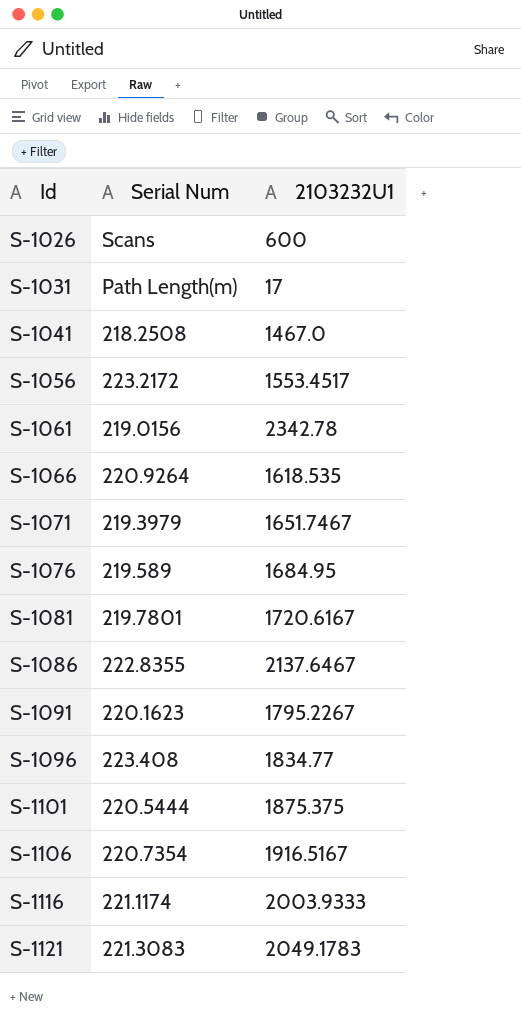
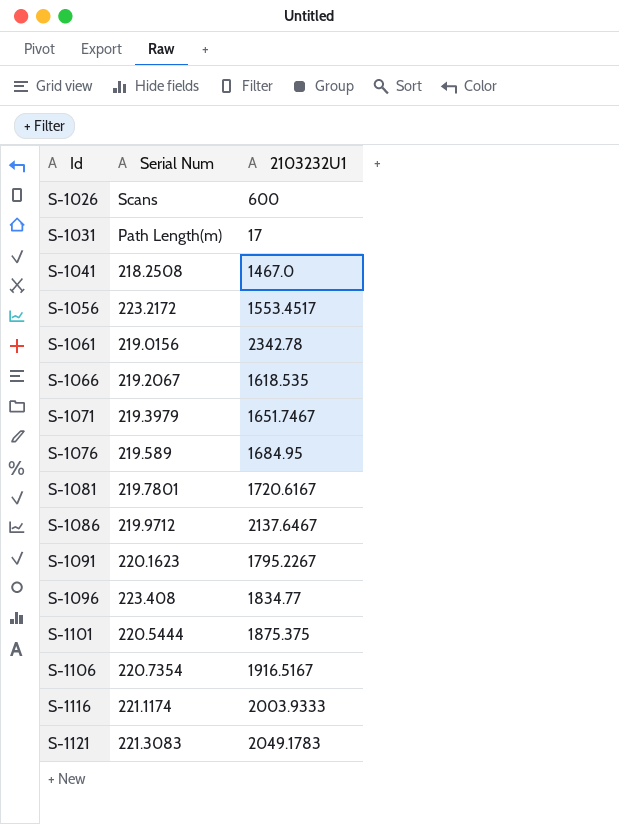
S-1066 | Serial Num: 220.9264 -> 219.2067
S-1086 | Serial Num: 222.8355 -> 219.9712

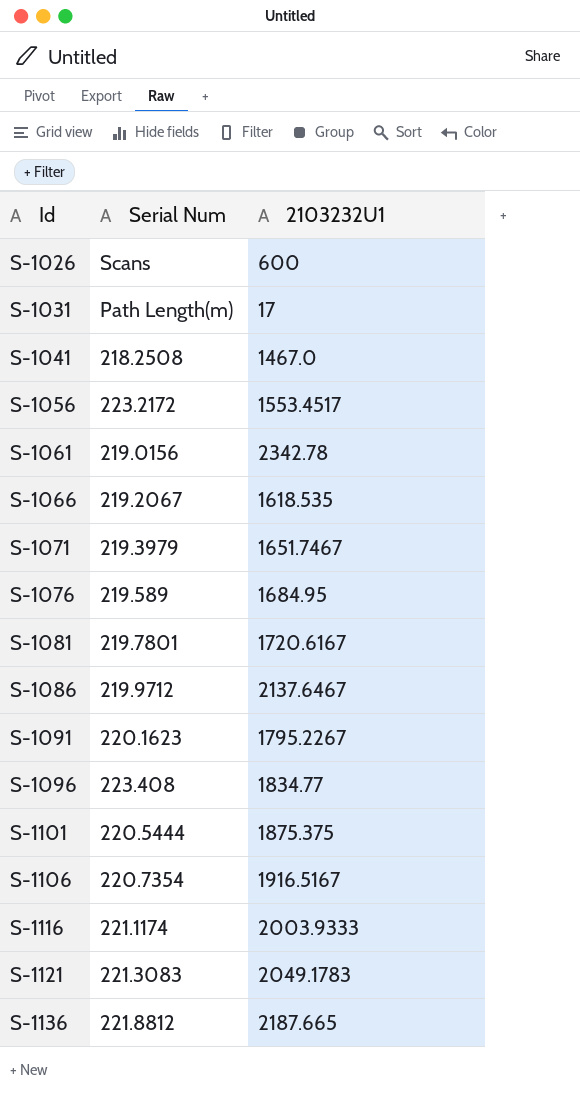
row S-1136: none -> 221.8812 | 2187.665

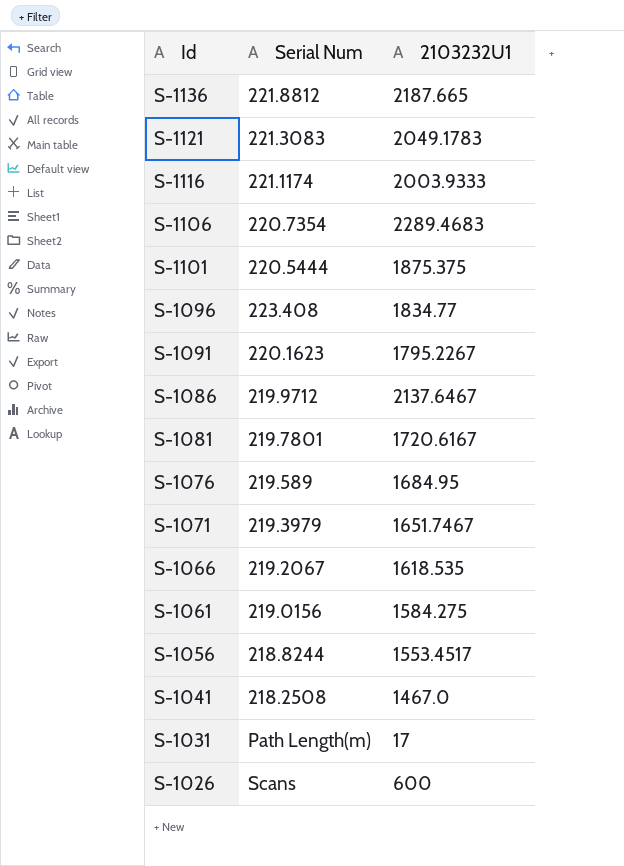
row order: Id ascending -> Id descending
S-1106 | 2103232U1: 1916.5167 -> 2289.4683
S-1061 | 2103232U1: 2342.78 -> 1584.275
S-1056 | Serial Num: 223.2172 -> 218.8244

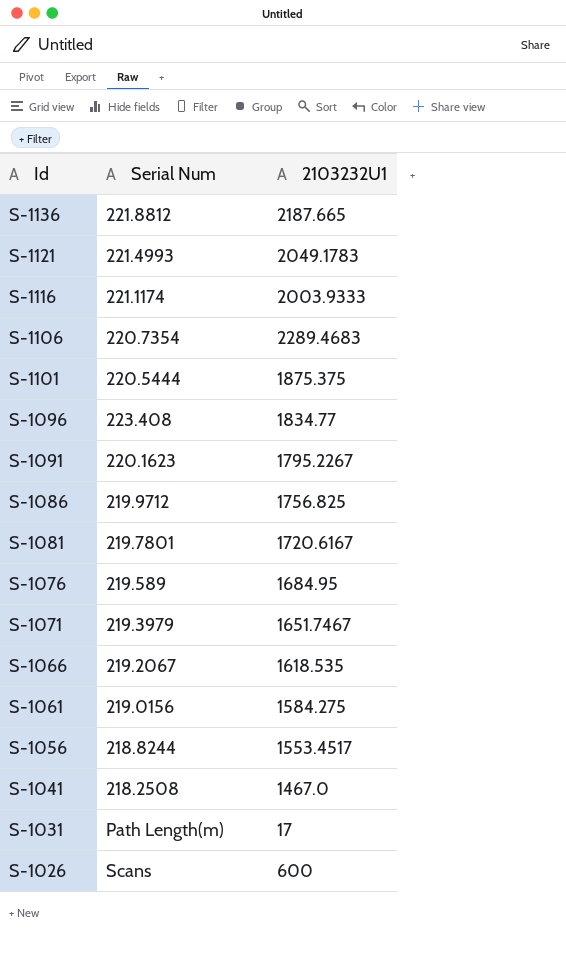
S-1121 | Serial Num: 221.3083 -> 221.4993
S-1086 | 2103232U1: 2137.6467 -> 1756.825

